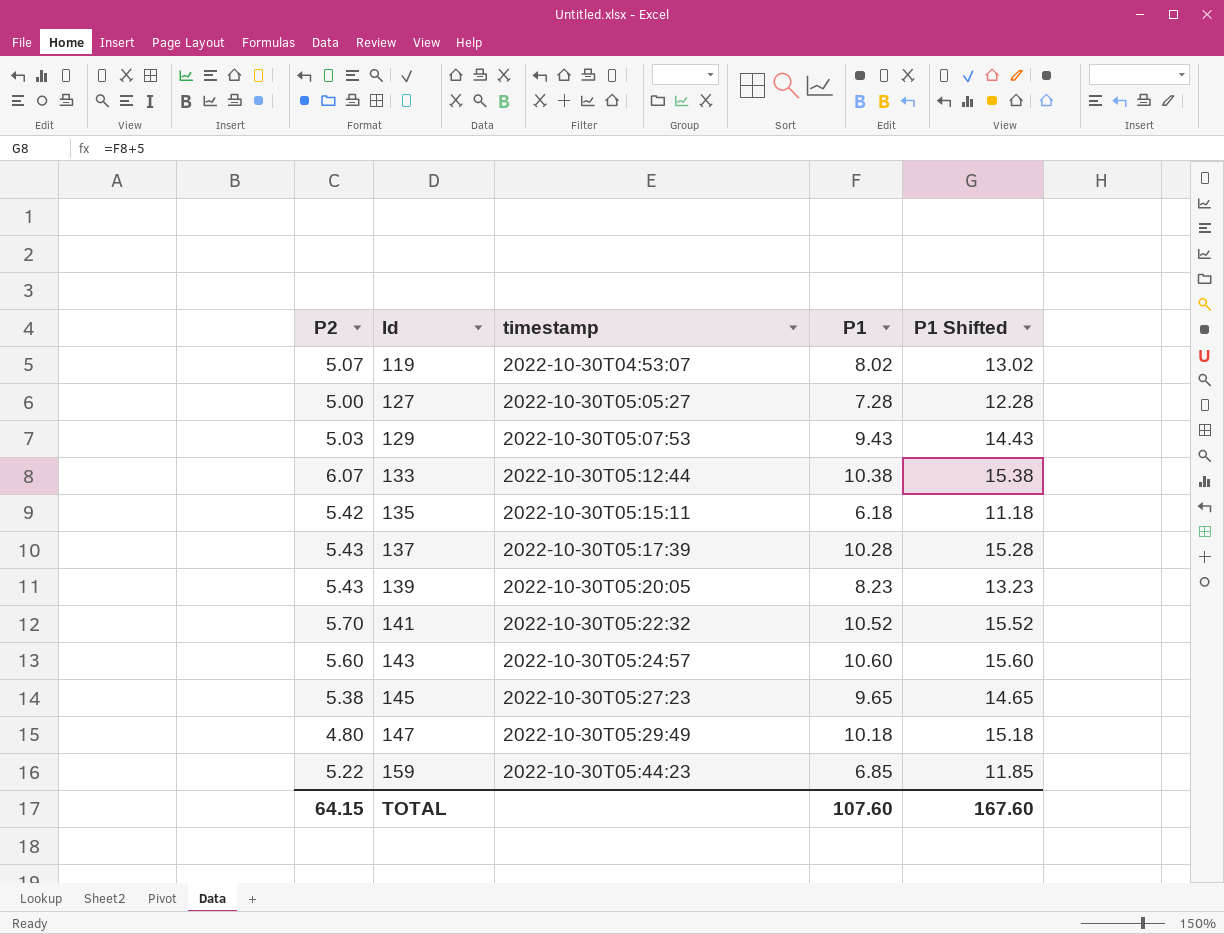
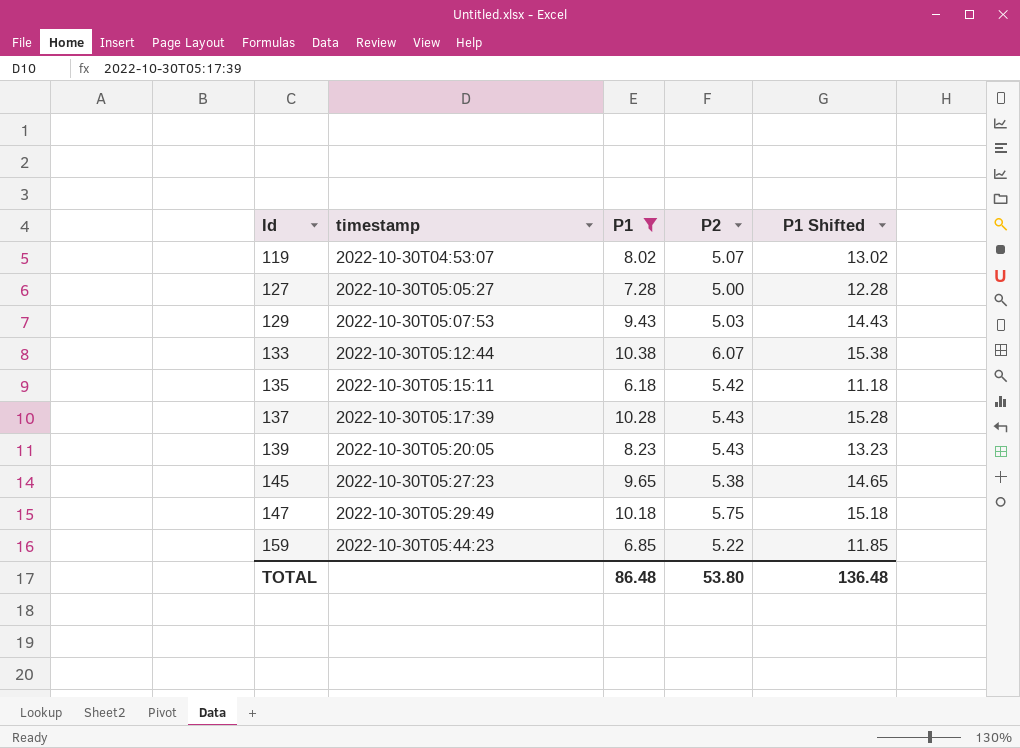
filter: none -> P1 <= 10.38
column P2 | position: 1 -> 4
147 | P2: 4.80 -> 5.75
TOTAL | P1: 107.60 -> 86.48
TOTAL | P2: 64.15 -> 53.80
TOTAL | P1 Shifted: 167.60 -> 136.48

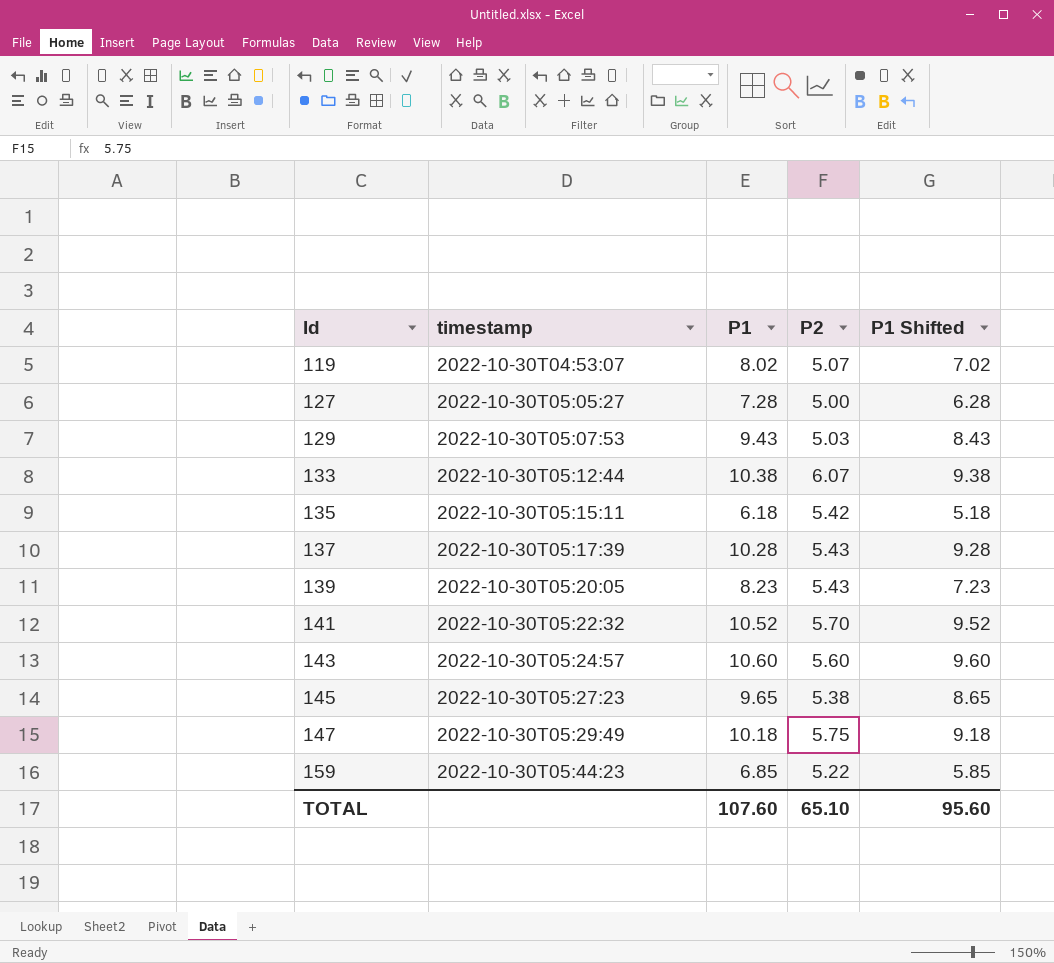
filter: P1 <= 10.38 -> none
column P1 Shifted | formula: [P1] + 5 -> [P1] - 1
TOTAL | P1: 86.48 -> 107.60
TOTAL | P2: 53.80 -> 65.10
TOTAL | P1 Shifted: 136.48 -> 95.60

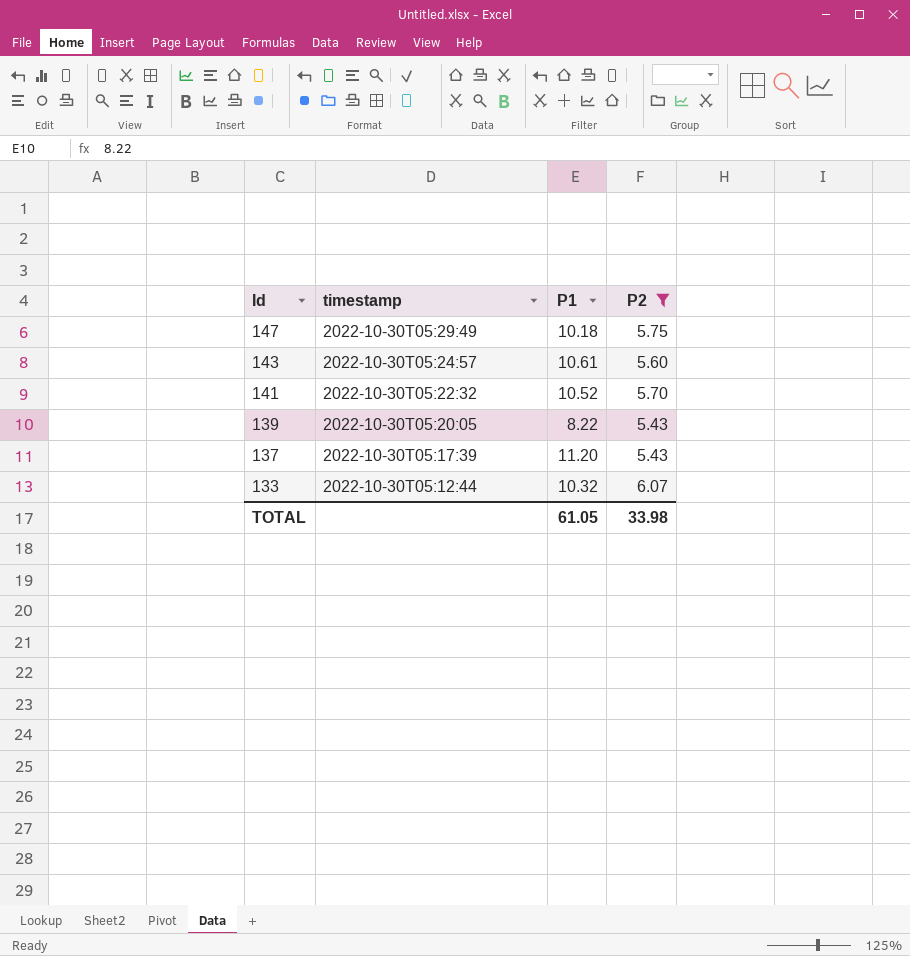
filter: none -> P2 >= 5.43
row order: Id ascending -> Id descending
column P1 Shifted | formula: [P1] - 1 -> none
143 | P1: 10.60 -> 10.61
139 | P1: 8.23 -> 8.22
137 | P1: 10.28 -> 11.20
133 | P1: 10.38 -> 10.32
TOTAL | P1: 107.60 -> 61.05
TOTAL | P2: 65.10 -> 33.98

